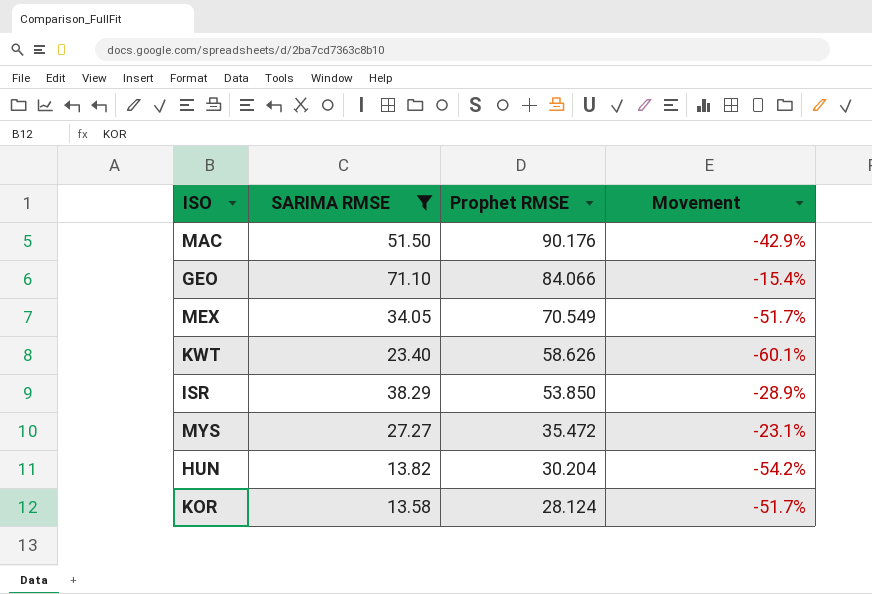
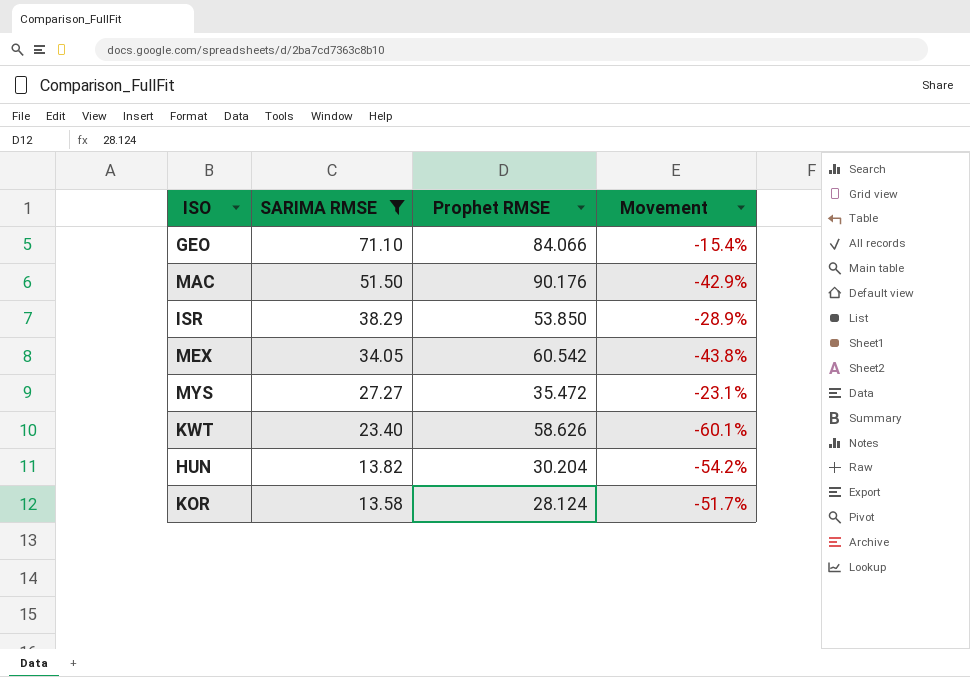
row order: Prophet RMSE descending -> SARIMA RMSE descending
MEX | Prophet RMSE: 70.549 -> 60.542
MEX | Movement: -51.7% -> -43.8%

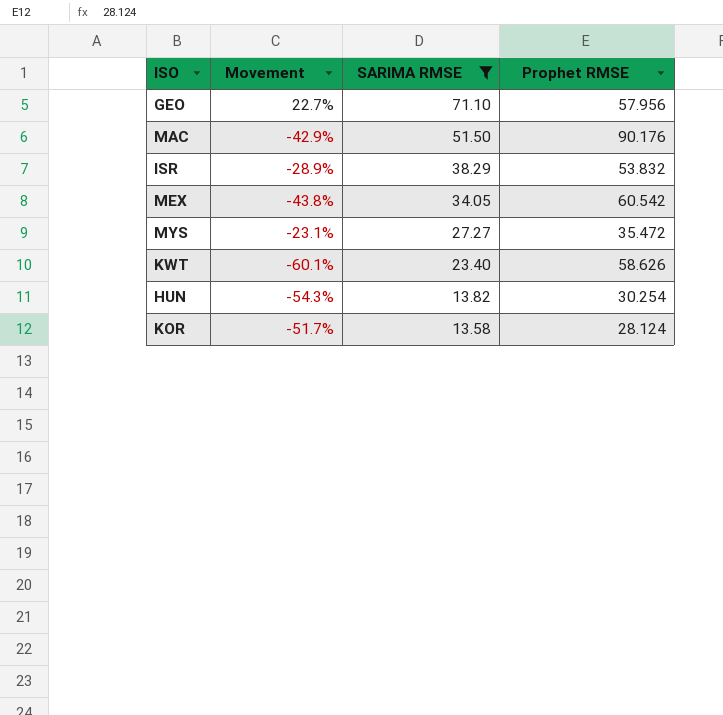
column Movement | position: 4 -> 2
GEO | Movement: -15.4% -> 22.7%
GEO | Prophet RMSE: 84.066 -> 57.956
ISR | Prophet RMSE: 53.850 -> 53.832
HUN | Movement: -54.2% -> -54.3%
HUN | Prophet RMSE: 30.204 -> 30.254

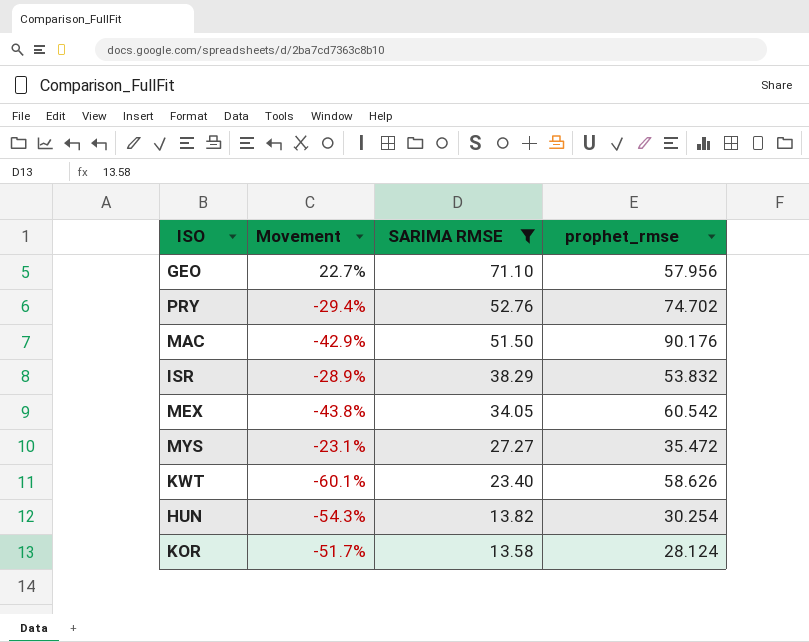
column name: Prophet RMSE -> prophet_rmse
row PRY: none -> -29.4% | 52.76 | 74.702

